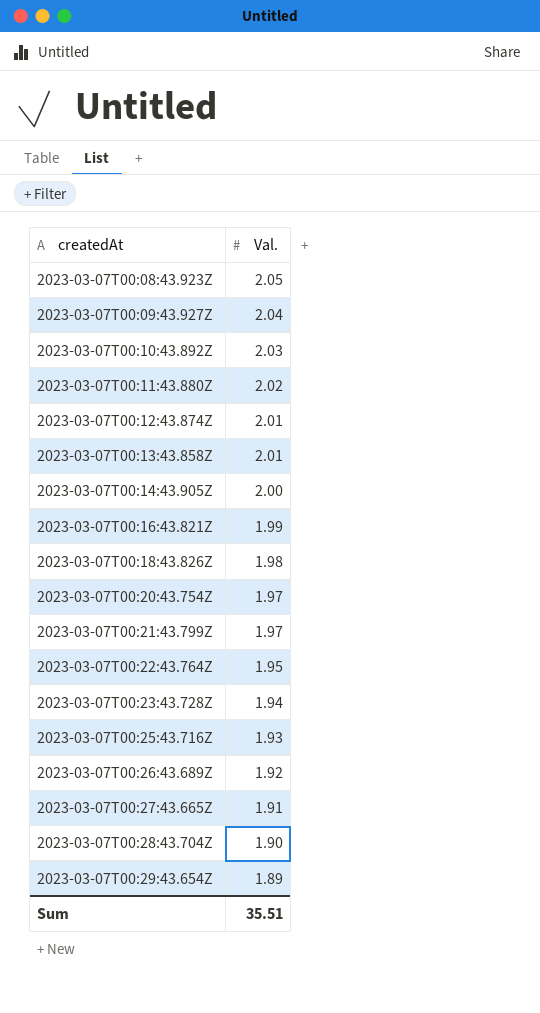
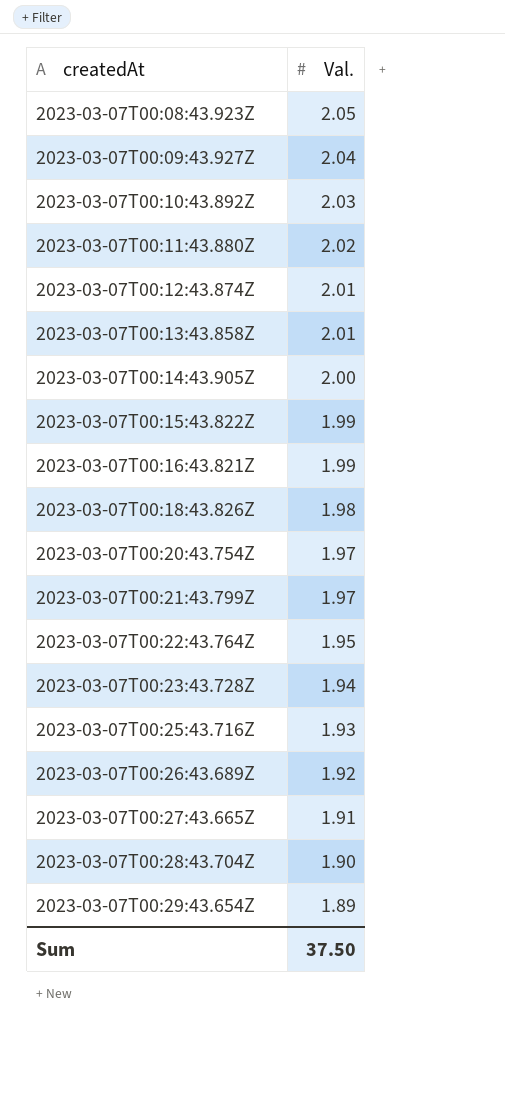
row 2023-03-07T00:15:43.822Z: none -> 1.99
Sum | Val.: 35.51 -> 37.50

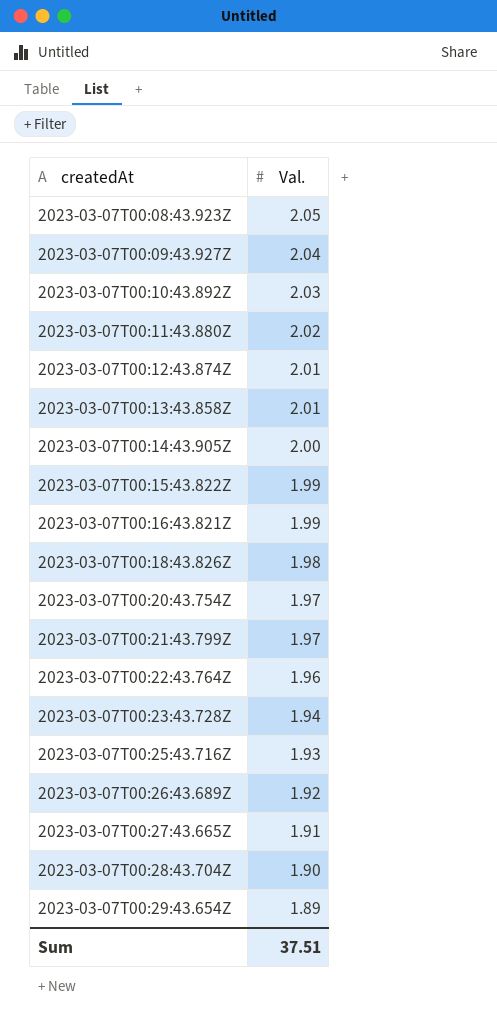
2023-03-07T00:22:43.764Z | Val.: 1.95 -> 1.96
Sum | Val.: 37.50 -> 37.51

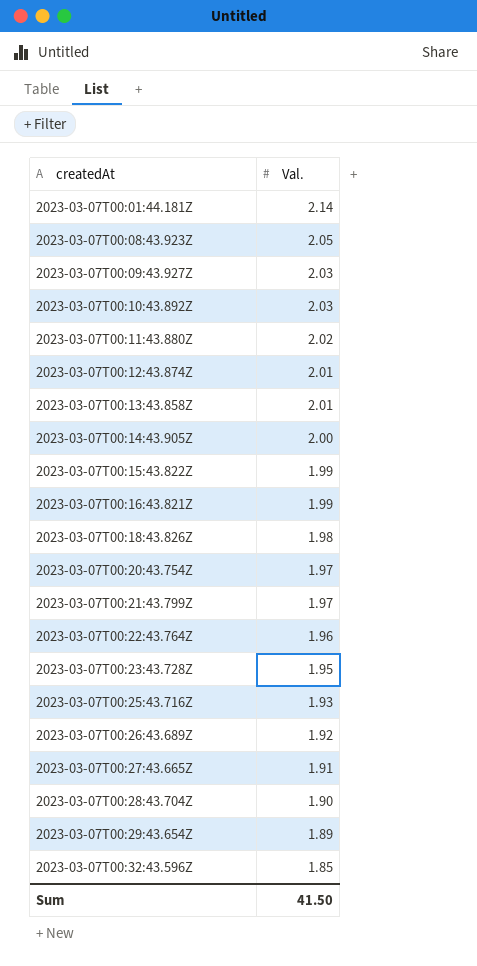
row 2023-03-07T00:01:44.181Z: none -> 2.14
2023-03-07T00:09:43.927Z | Val.: 2.04 -> 2.03
2023-03-07T00:23:43.728Z | Val.: 1.94 -> 1.95
row 2023-03-07T00:32:43.596Z: none -> 1.85
Sum | Val.: 37.51 -> 41.50

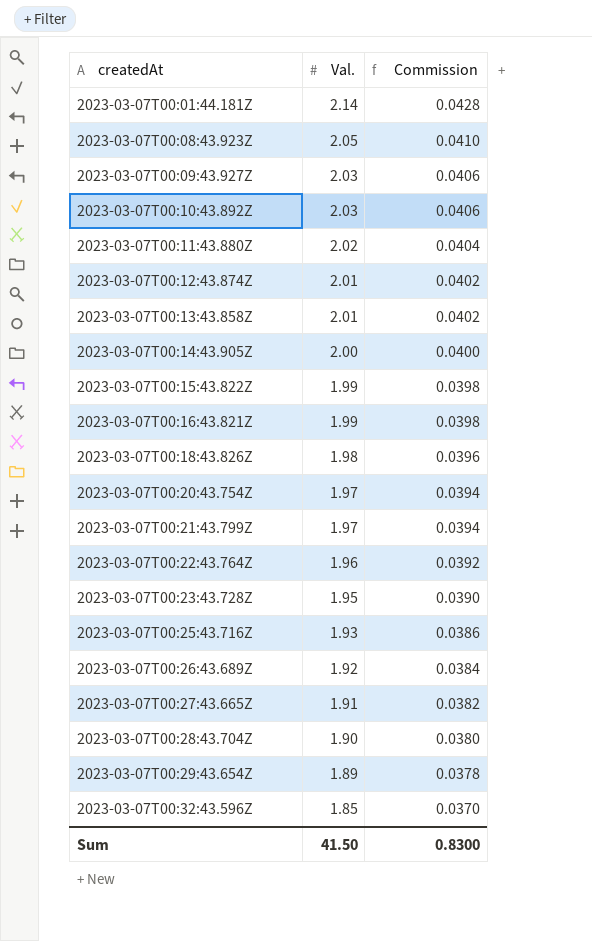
column Commission | formula: none -> [Val.] * 0.02

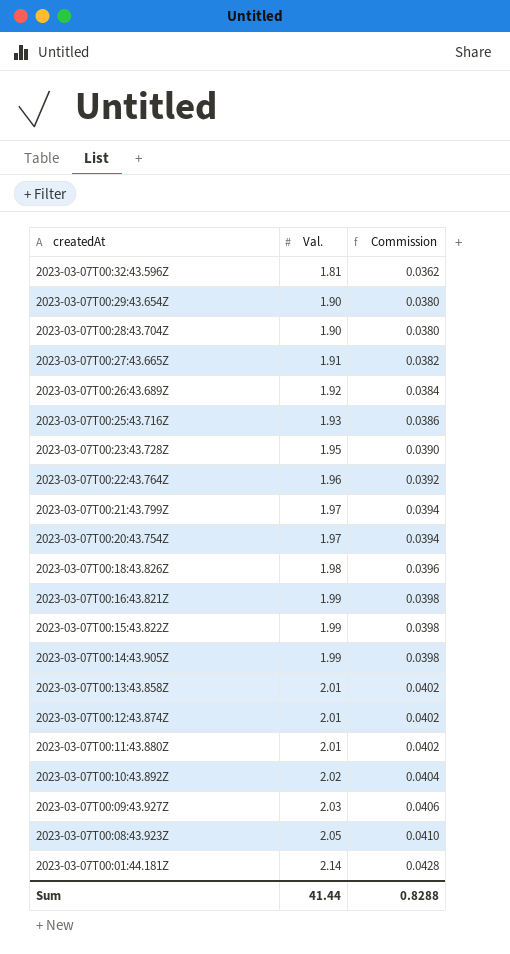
row order: createdAt ascending -> createdAt descending
2023-03-07T00:32:43.596Z | Val.: 1.85 -> 1.81
2023-03-07T00:32:43.596Z | Commission: 0.0370 -> 0.0362
2023-03-07T00:29:43.654Z | Val.: 1.89 -> 1.90
2023-03-07T00:29:43.654Z | Commission: 0.0378 -> 0.0380
2023-03-07T00:14:43.905Z | Val.: 2.00 -> 1.99
2023-03-07T00:14:43.905Z | Commission: 0.0400 -> 0.0398
2023-03-07T00:11:43.880Z | Val.: 2.02 -> 2.01
2023-03-07T00:11:43.880Z | Commission: 0.0404 -> 0.0402
2023-03-07T00:10:43.892Z | Val.: 2.03 -> 2.02
2023-03-07T00:10:43.892Z | Commission: 0.0406 -> 0.0404
Sum | Val.: 41.50 -> 41.44
Sum | Commission: 0.8300 -> 0.8288

